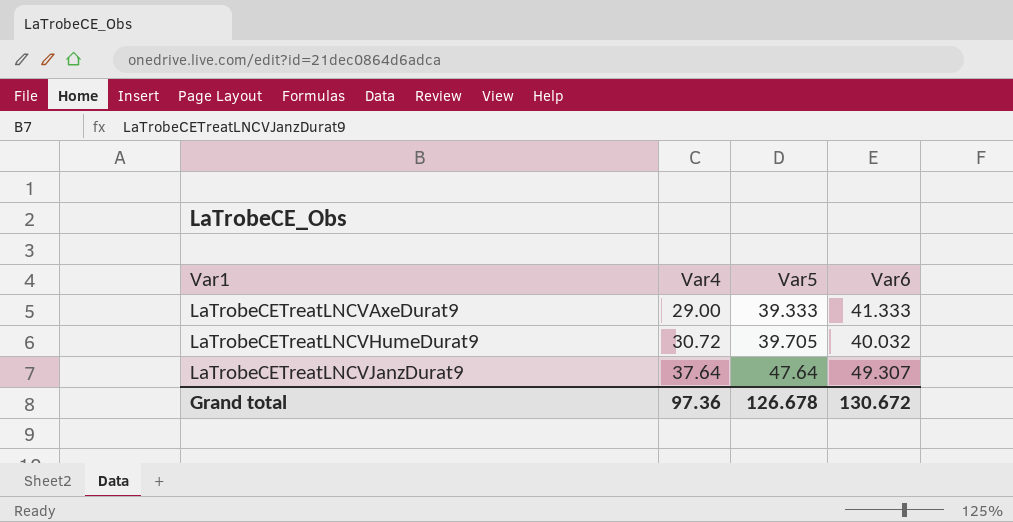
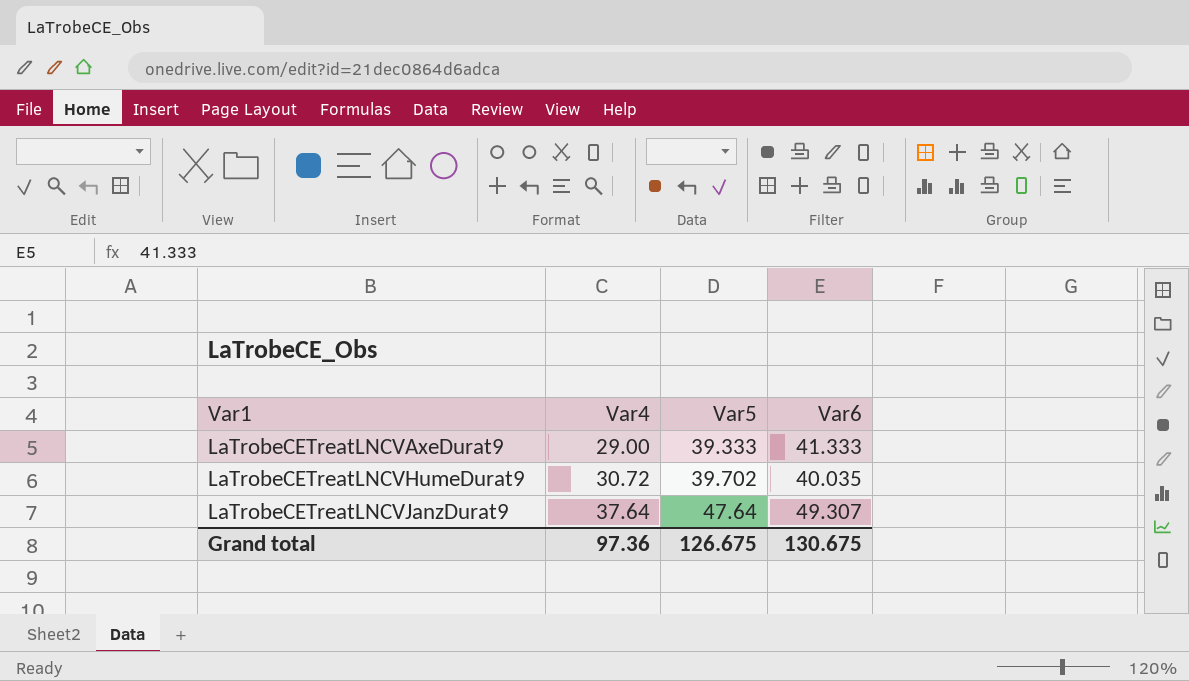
LaTrobeCETreatLNCVHumeDurat9 | Var5: 39.705 -> 39.702
LaTrobeCETreatLNCVHumeDurat9 | Var6: 40.032 -> 40.035
Grand total | Var5: 126.678 -> 126.675
Grand total | Var6: 130.672 -> 130.675

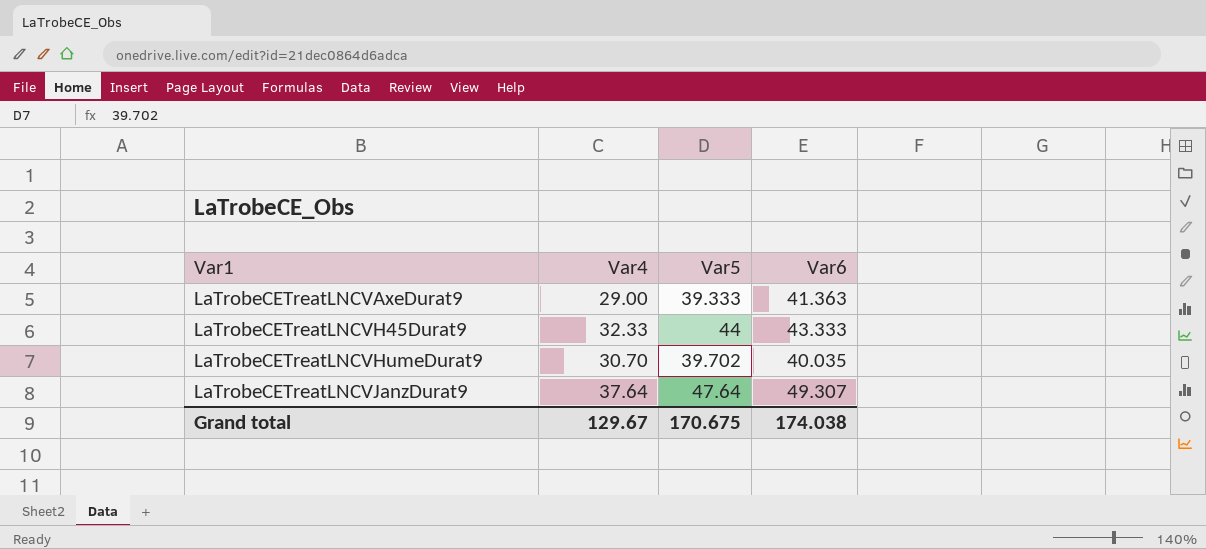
LaTrobeCETreatLNCVAxeDurat9 | Var6: 41.333 -> 41.363
row LaTrobeCETreatLNCVH45Durat9: none -> 32.33 | 44 | 43.333
LaTrobeCETreatLNCVHumeDurat9 | Var4: 30.72 -> 30.70
Grand total | Var4: 97.36 -> 129.67
Grand total | Var5: 126.675 -> 170.675
Grand total | Var6: 130.675 -> 174.038

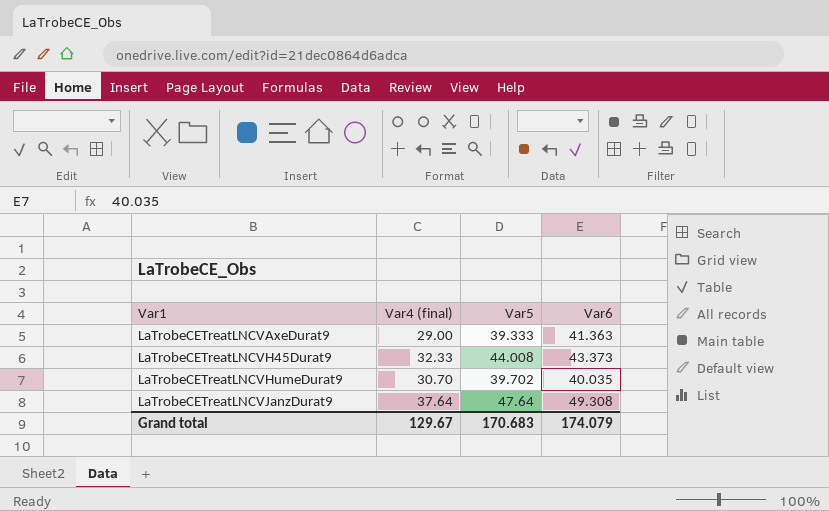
column name: Var4 -> Var4 (final)
LaTrobeCETreatLNCVH45Durat9 | Var5: 44 -> 44.008
LaTrobeCETreatLNCVH45Durat9 | Var6: 43.333 -> 43.373
LaTrobeCETreatLNCVJanzDurat9 | Var6: 49.307 -> 49.308
Grand total | Var5: 170.675 -> 170.683
Grand total | Var6: 174.038 -> 174.079

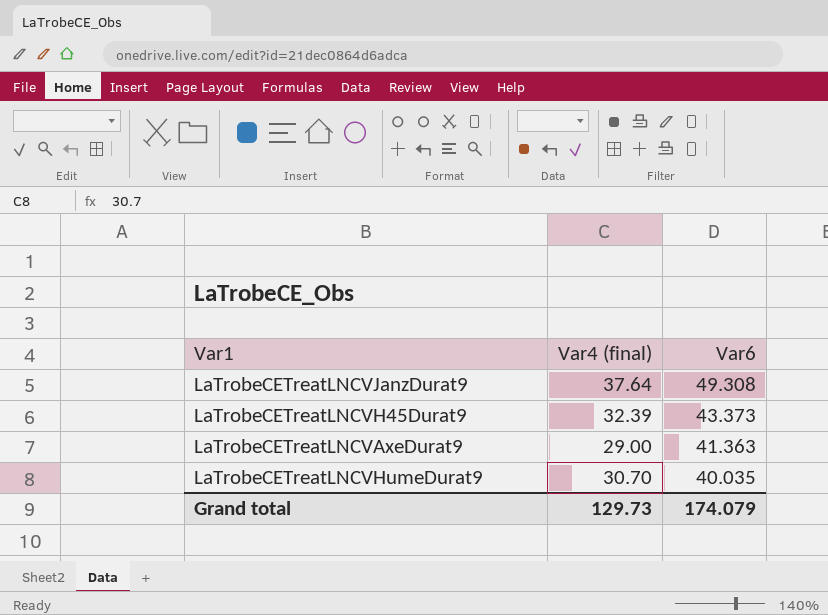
row order: Var1 ascending -> Var6 descending
column Var5 | position: 3 -> none
LaTrobeCETreatLNCVH45Durat9 | Var4 (final): 32.33 -> 32.39
Grand total | Var4 (final): 129.67 -> 129.73

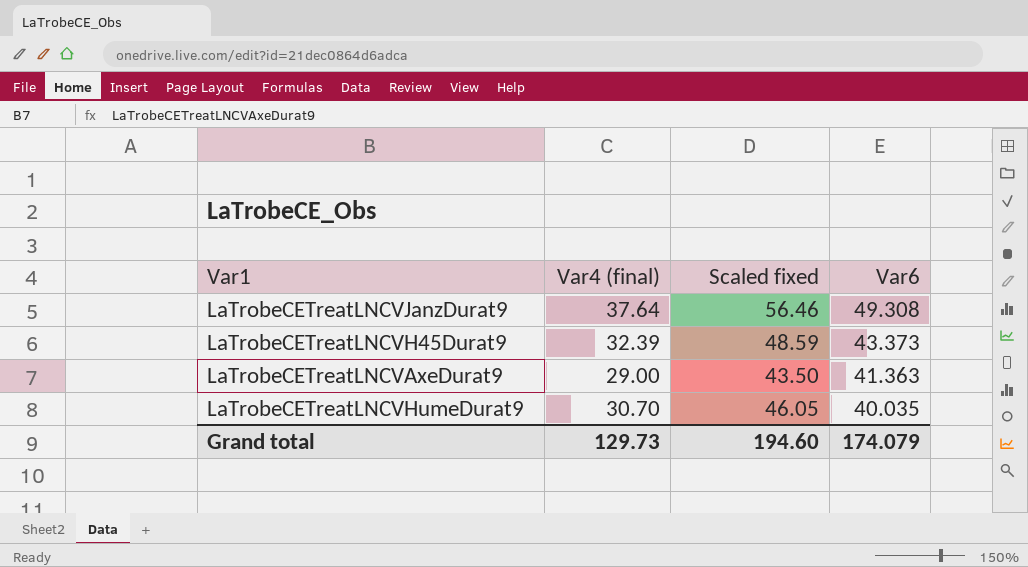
column Scaled fixed | formula: none -> [Var4 (final)] * 1.5

